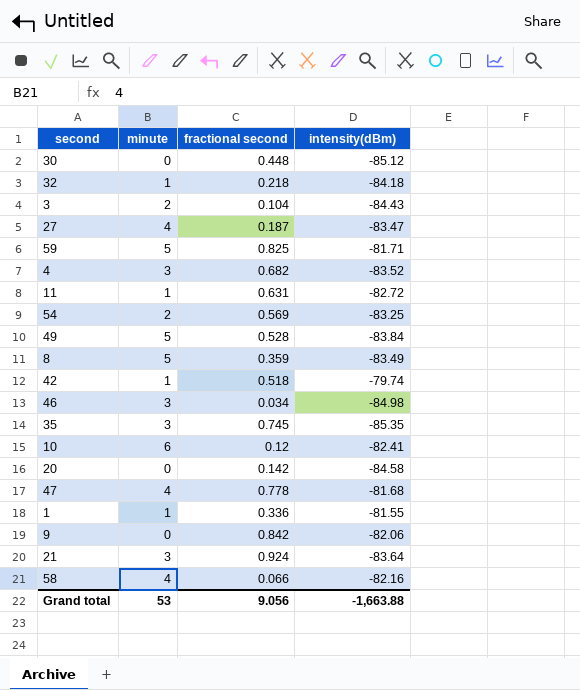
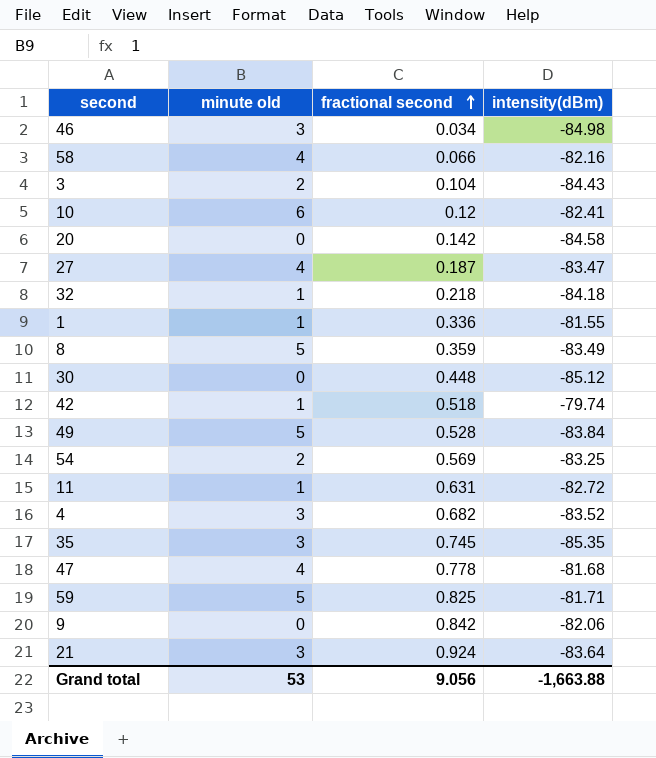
row order: none -> fractional second ascending
column name: minute -> minute old

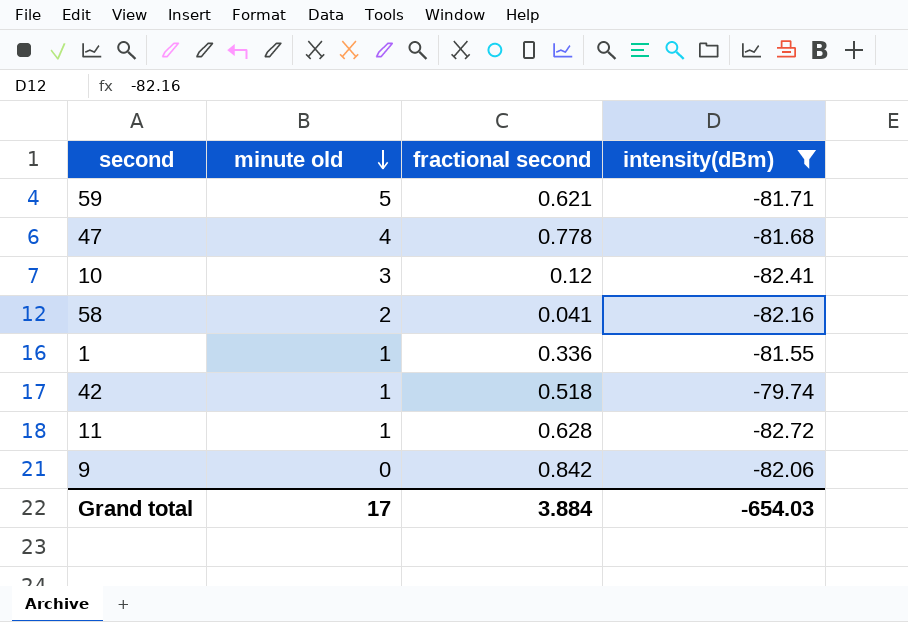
filter: none -> intensity(dBm) >= -82.72
row order: fractional second ascending -> minute old descending
59 | fractional second: 0.825 -> 0.621
10 | minute old: 6 -> 3
58 | minute old: 4 -> 2
58 | fractional second: 0.066 -> 0.041
11 | fractional second: 0.631 -> 0.628
Grand total | minute old: 53 -> 17
Grand total | fractional second: 9.056 -> 3.884
Grand total | intensity(dBm): -1,663.88 -> -654.03

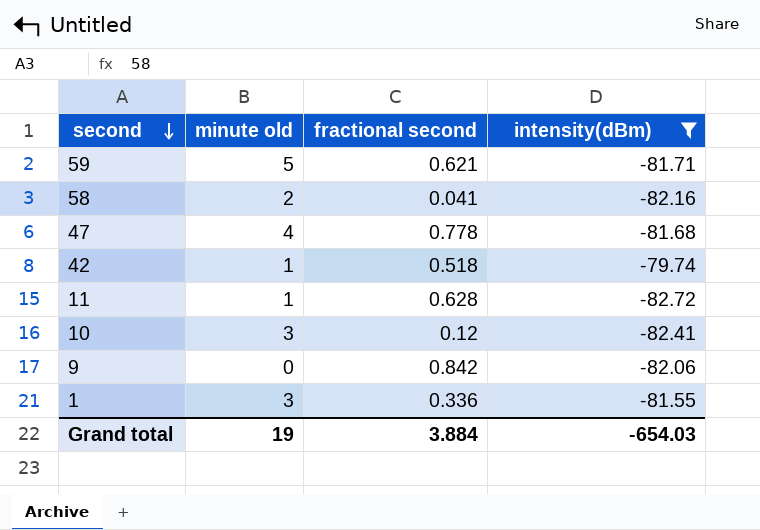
row order: minute old descending -> second descending
1 | minute old: 1 -> 3
Grand total | minute old: 17 -> 19

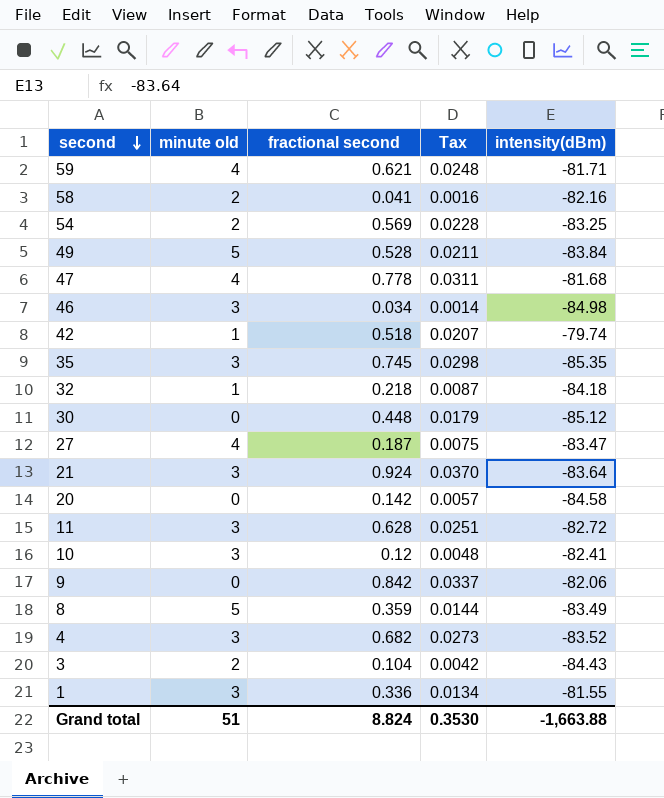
filter: intensity(dBm) >= -82.72 -> none
column Tax | formula: none -> [fractional second] * 0.04
59 | minute old: 5 -> 4
11 | minute old: 1 -> 3
Grand total | minute old: 19 -> 51
Grand total | fractional second: 3.884 -> 8.824
Grand total | intensity(dBm): -654.03 -> -1,663.88

